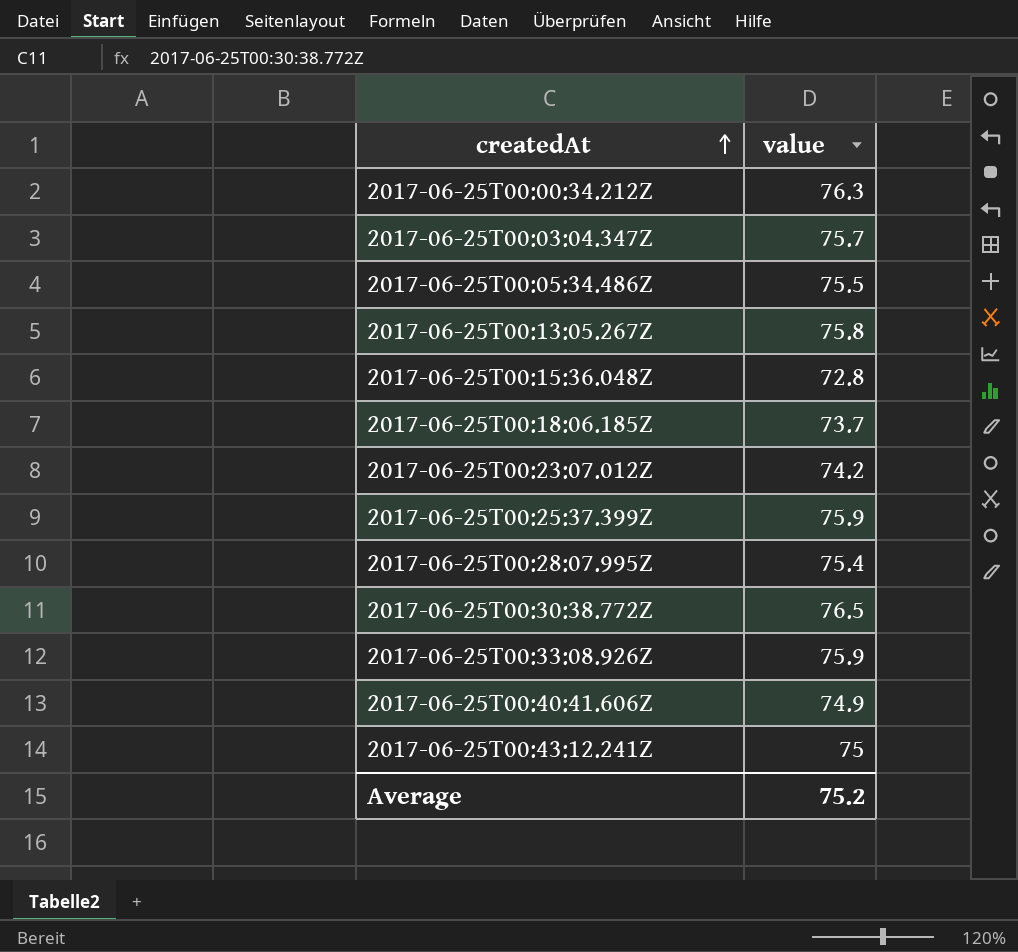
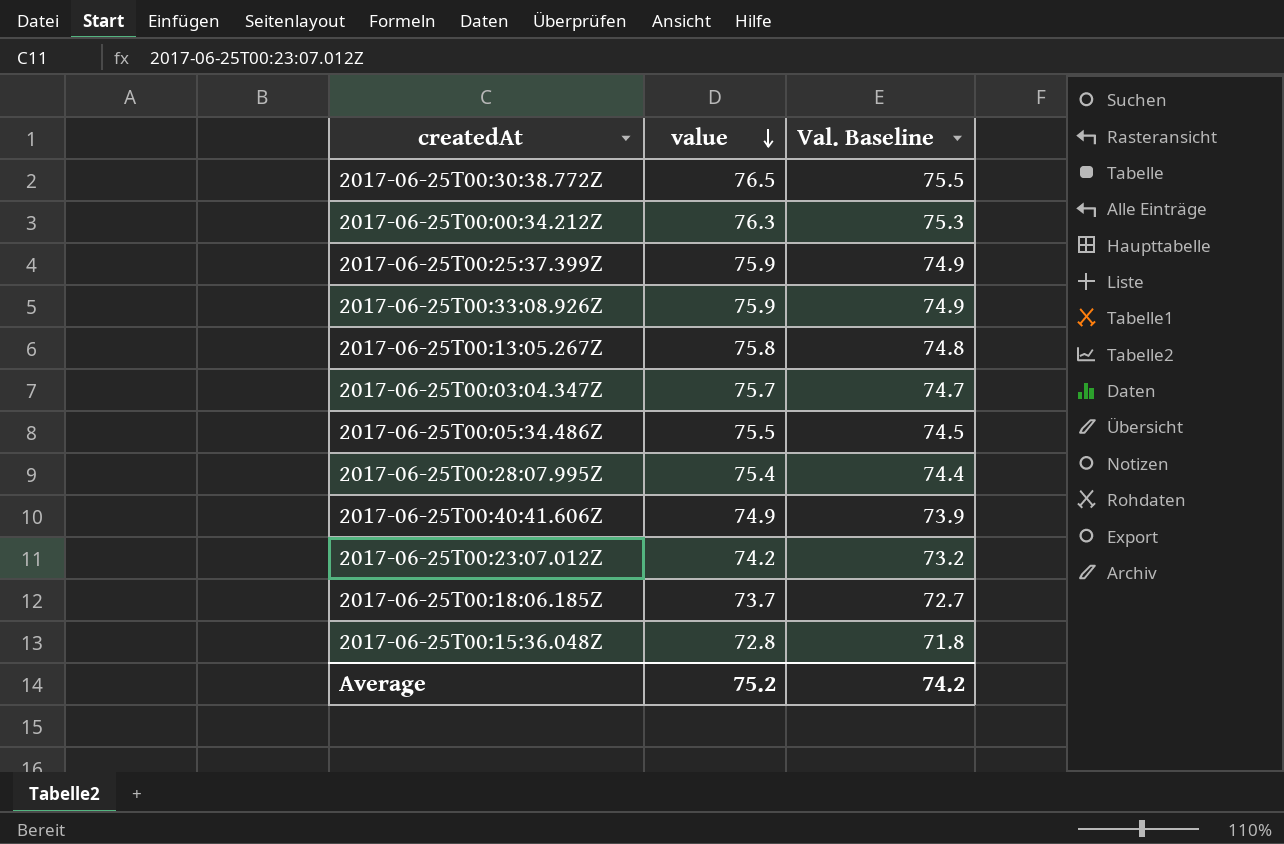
row order: createdAt ascending -> value descending
column Val. Baseline | formula: none -> [value] - 1
row 2017-06-25T00:43:12.241Z: 75 -> none

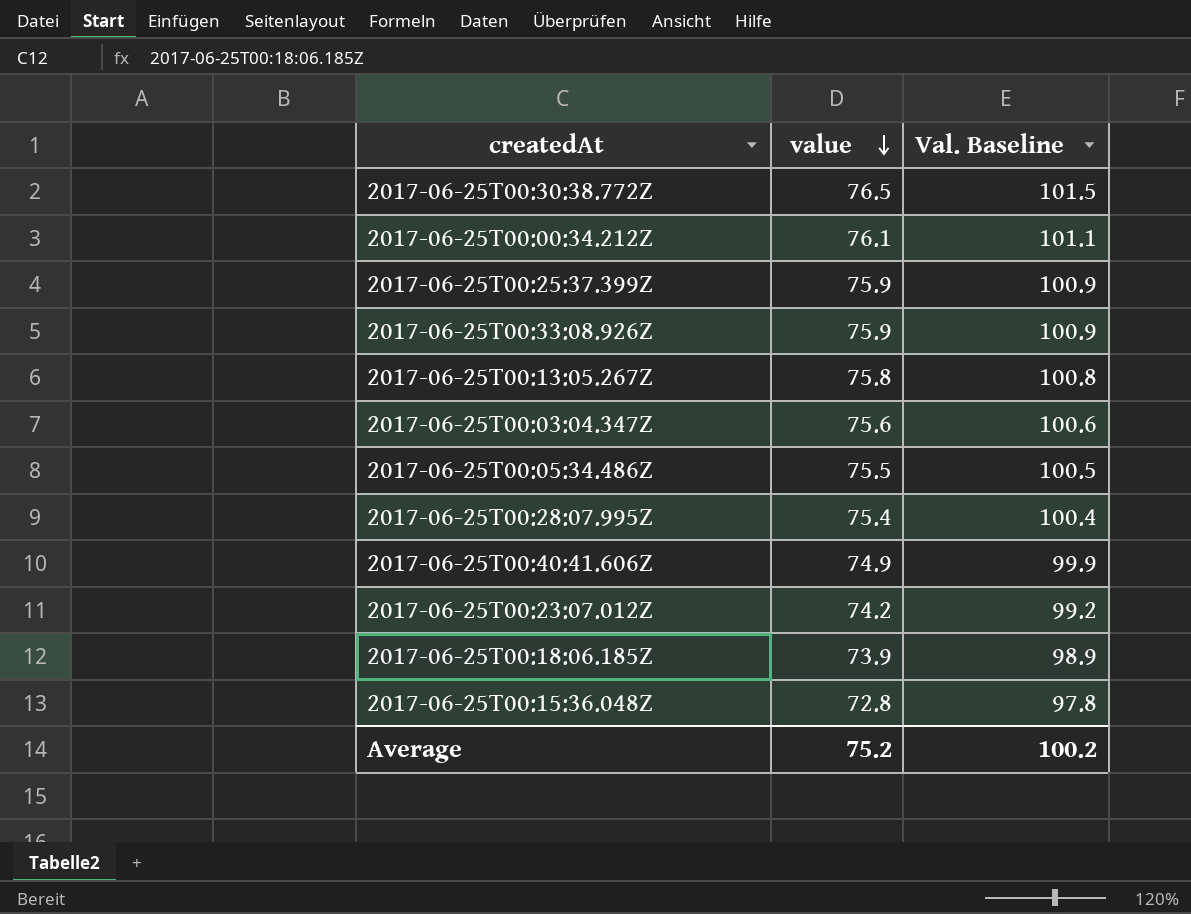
column Val. Baseline | formula: [value] - 1 -> [value] + 25
2017-06-25T00:00:34.212Z | value: 76.3 -> 76.1
2017-06-25T00:03:04.347Z | value: 75.7 -> 75.6
2017-06-25T00:18:06.185Z | value: 73.7 -> 73.9
Average | Val. Baseline: 74.2 -> 100.2

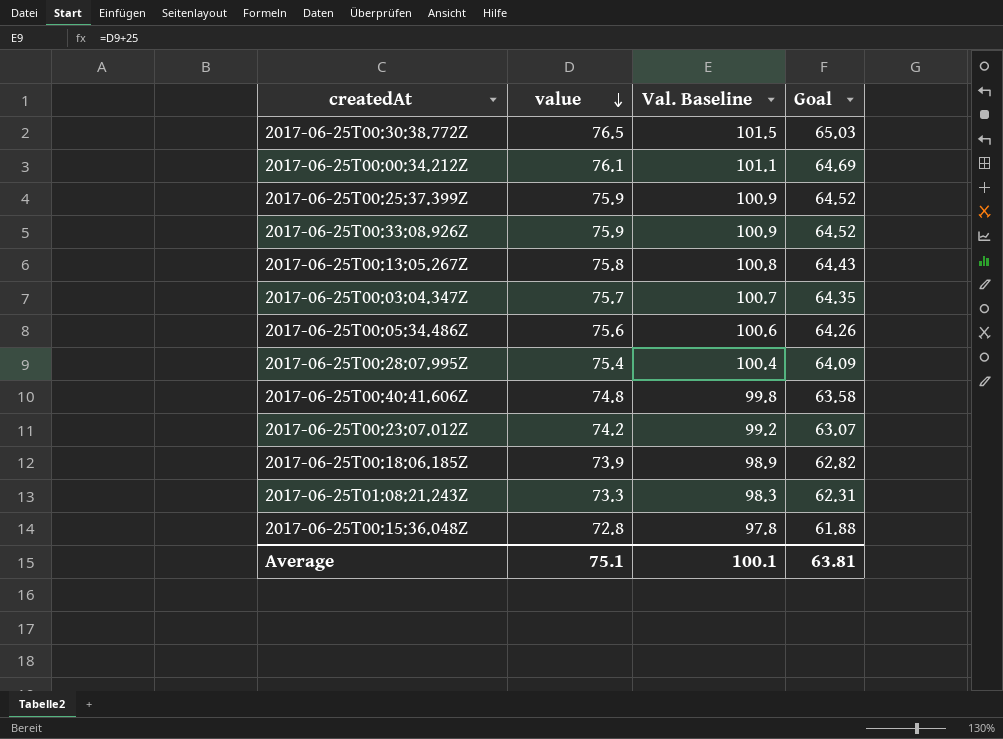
column Goal | formula: none -> [value] * 0.85
2017-06-25T00:03:04.347Z | value: 75.6 -> 75.7
2017-06-25T00:03:04.347Z | Val. Baseline: 100.6 -> 100.7
2017-06-25T00:05:34.486Z | value: 75.5 -> 75.6
2017-06-25T00:05:34.486Z | Val. Baseline: 100.5 -> 100.6
2017-06-25T00:40:41.606Z | value: 74.9 -> 74.8
2017-06-25T00:40:41.606Z | Val. Baseline: 99.9 -> 99.8
row 2017-06-25T01:08:21.243Z: none -> 73.3 | 98.3 | 62.31
Average | value: 75.2 -> 75.1
Average | Val. Baseline: 100.2 -> 100.1

